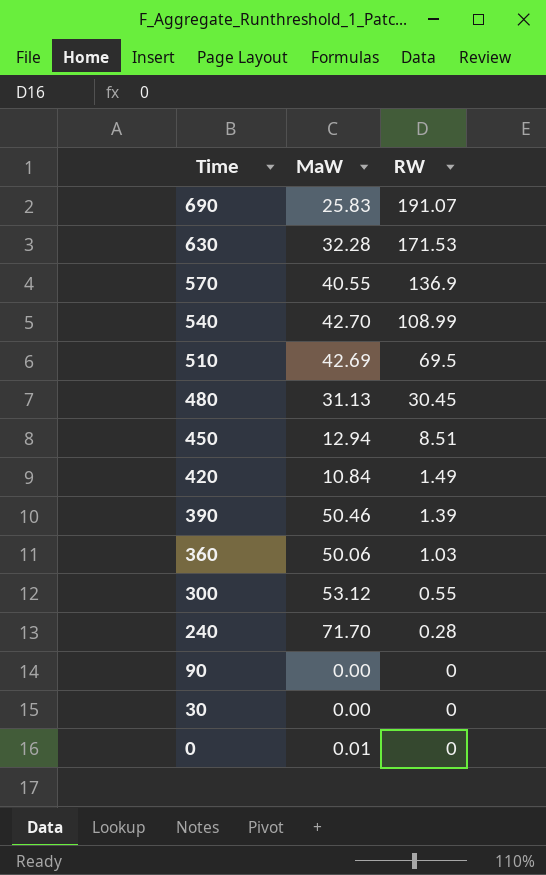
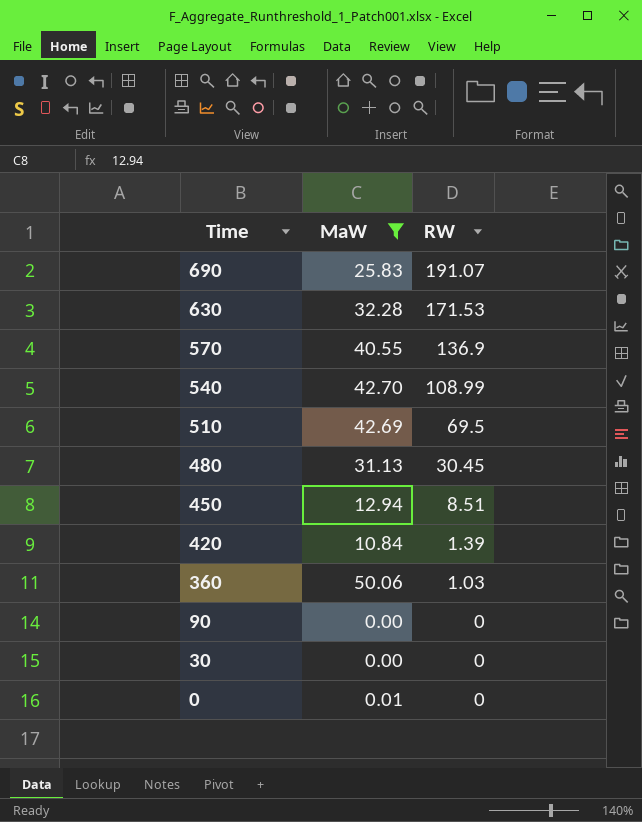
filter: none -> MaW <= 50.06
420 | RW: 1.49 -> 1.39

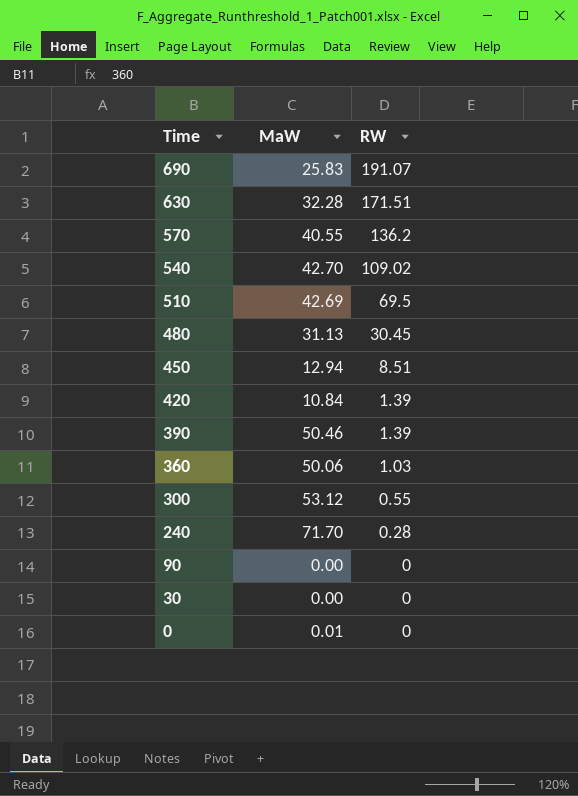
filter: MaW <= 50.06 -> none
630 | RW: 171.53 -> 171.51
570 | RW: 136.9 -> 136.2
540 | RW: 108.99 -> 109.02

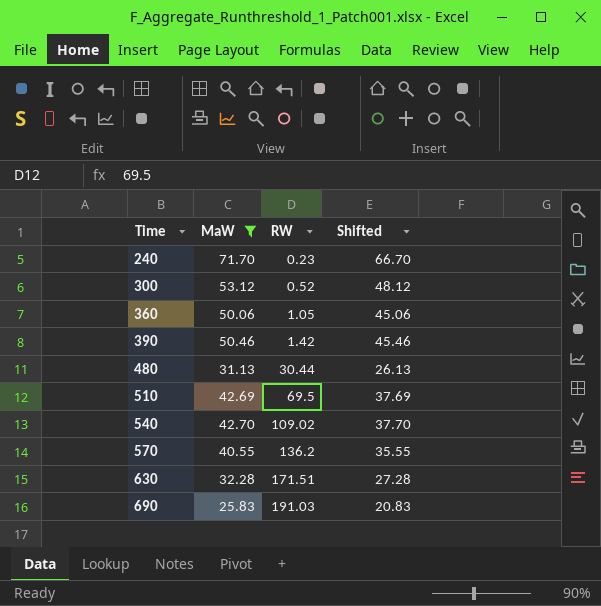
filter: none -> MaW >= 25.83
row order: Time descending -> Time ascending
column Shifted | formula: none -> [MaW] - 5
240 | RW: 0.28 -> 0.23
300 | RW: 0.55 -> 0.52
360 | RW: 1.03 -> 1.05
390 | RW: 1.39 -> 1.42
480 | RW: 30.45 -> 30.44
690 | RW: 191.07 -> 191.03

